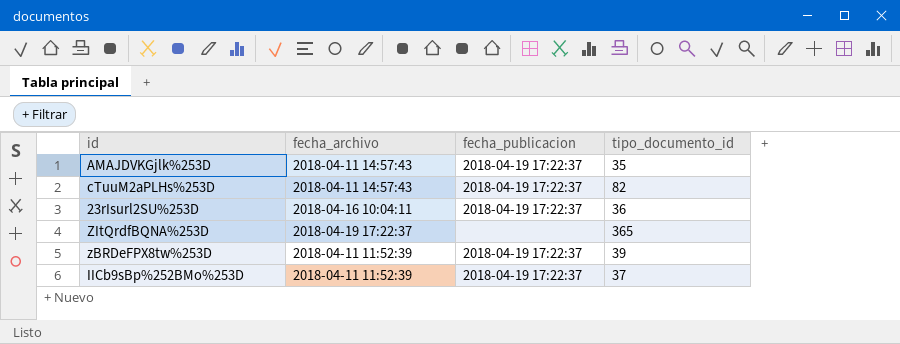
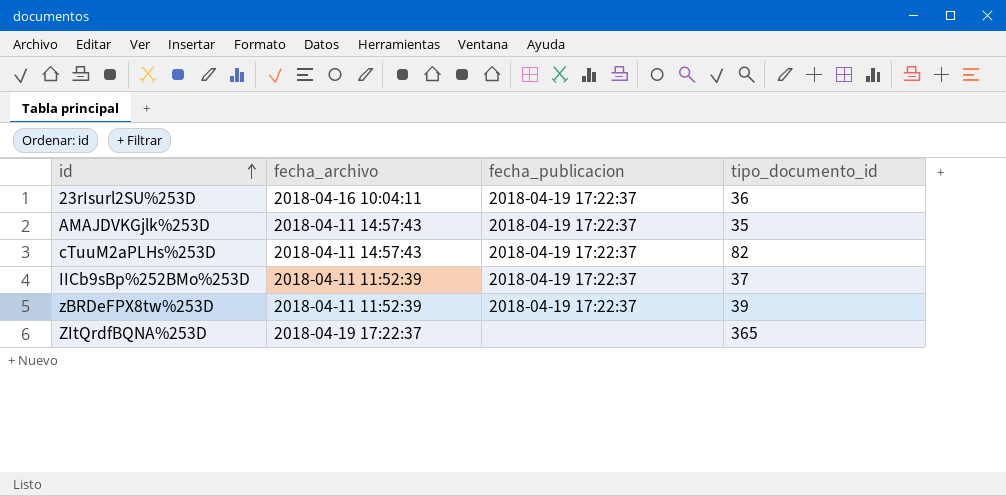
row order: none -> id ascending

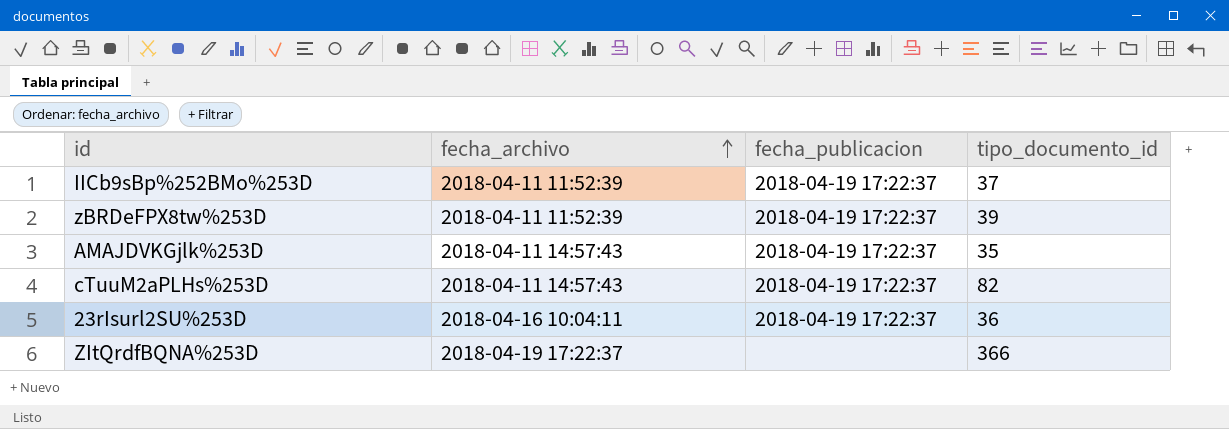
row order: id ascending -> fecha_archivo ascending
ZItQrdfBQNA%253D | tipo_documento_id: 365 -> 366

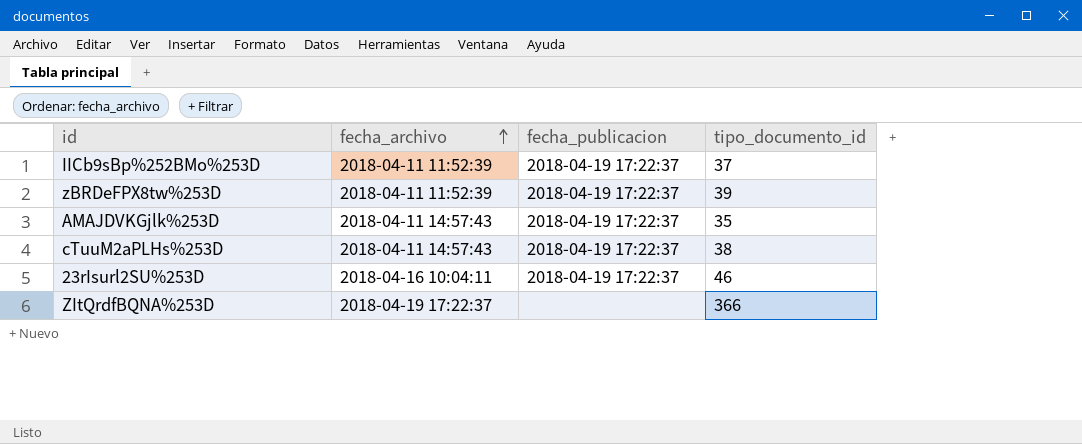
cTuuM2aPLHs%253D | tipo_documento_id: 82 -> 38
23rIsurl2SU%253D | tipo_documento_id: 36 -> 46

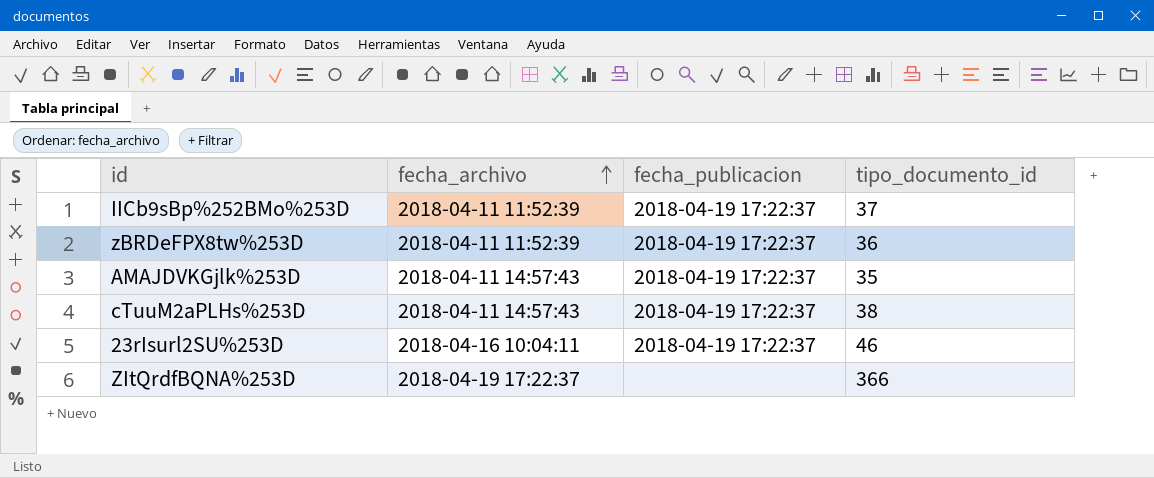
zBRDeFPX8tw%253D | tipo_documento_id: 39 -> 36

